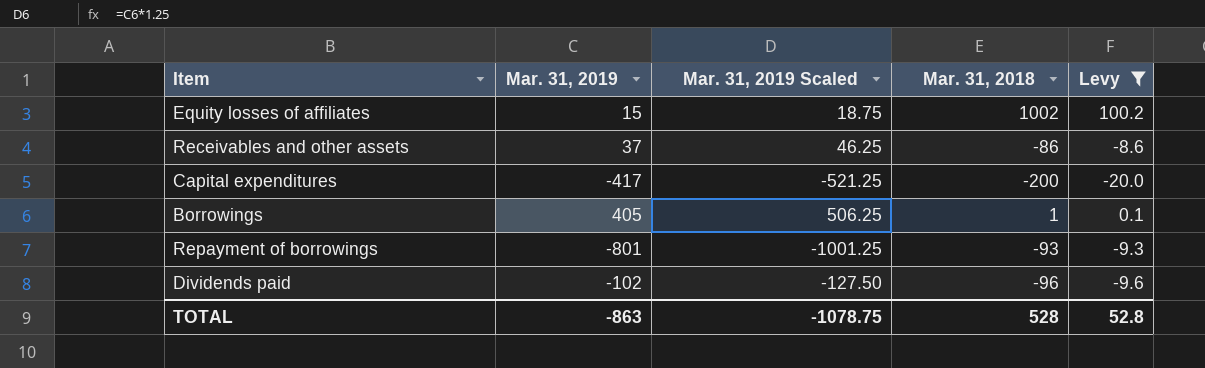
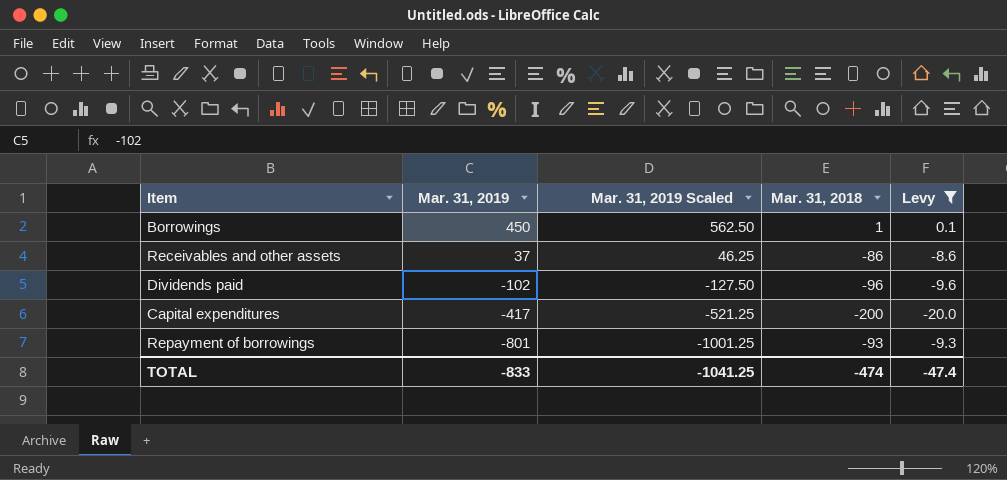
row order: none -> Mar. 31, 2019 descending
row Equity losses of affiliates: 15 | 18.75 | 1002 | 100.2 -> none
Borrowings | Mar. 31, 2019: 405 -> 450
Borrowings | Mar. 31, 2019 Scaled: 506.25 -> 562.50
TOTAL | Mar. 31, 2019: -863 -> -833
TOTAL | Mar. 31, 2019 Scaled: -1078.75 -> -1041.25
TOTAL | Mar. 31, 2018: 528 -> -474
TOTAL | Levy: 52.8 -> -47.4

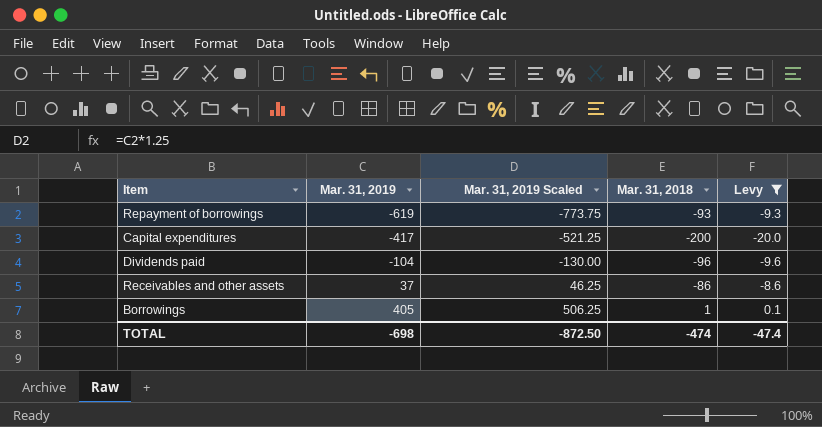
row order: Mar. 31, 2019 descending -> Mar. 31, 2019 ascending
Repayment of borrowings | Mar. 31, 2019: -801 -> -619
Repayment of borrowings | Mar. 31, 2019 Scaled: -1001.25 -> -773.75
Dividends paid | Mar. 31, 2019: -102 -> -104
Dividends paid | Mar. 31, 2019 Scaled: -127.50 -> -130.00
Borrowings | Mar. 31, 2019: 450 -> 405
Borrowings | Mar. 31, 2019 Scaled: 562.50 -> 506.25
TOTAL | Mar. 31, 2019: -833 -> -698
TOTAL | Mar. 31, 2019 Scaled: -1041.25 -> -872.50

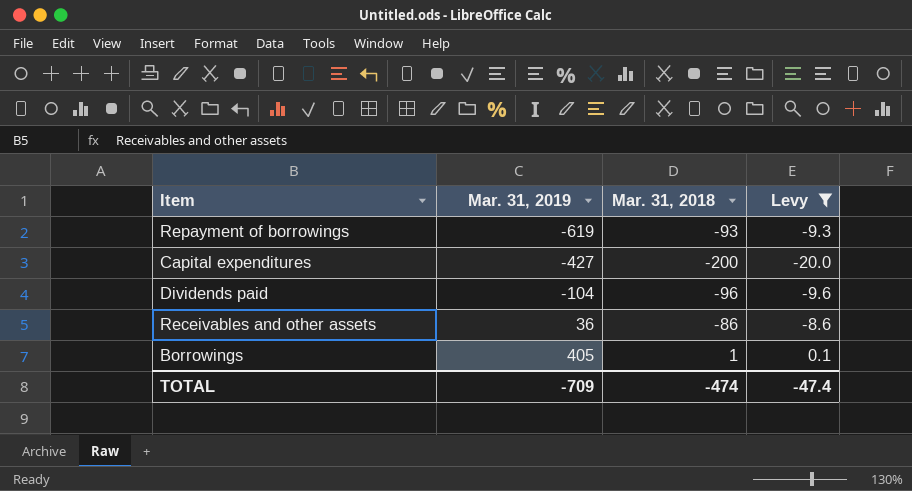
column Mar. 31, 2019 Scaled | formula: [Mar. 31, 2019] * 1.25 -> none
Capital expenditures | Mar. 31, 2019: -417 -> -427
Receivables and other assets | Mar. 31, 2019: 37 -> 36
TOTAL | Mar. 31, 2019: -698 -> -709

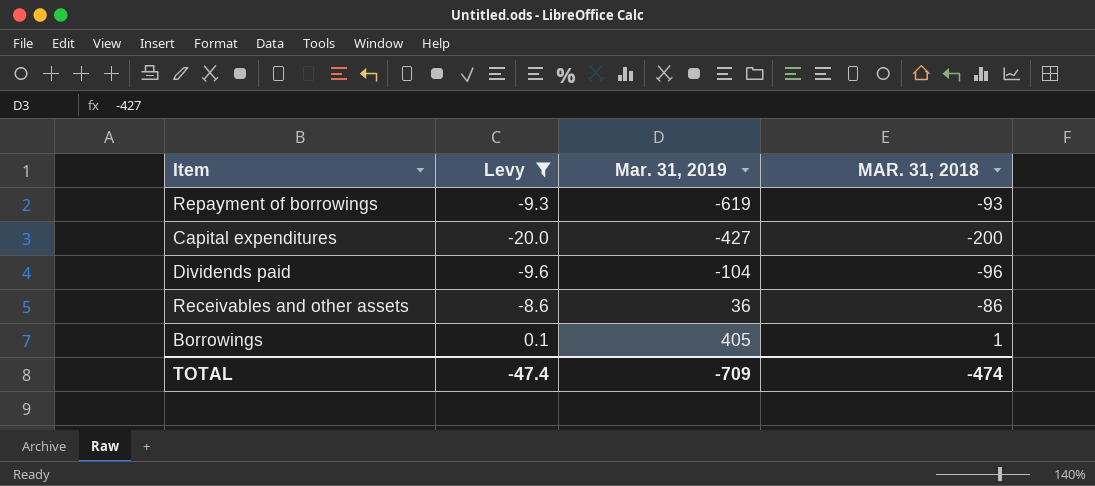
column Levy | position: 4 -> 2
column name: Mar. 31, 2018 -> MAR. 31, 2018

